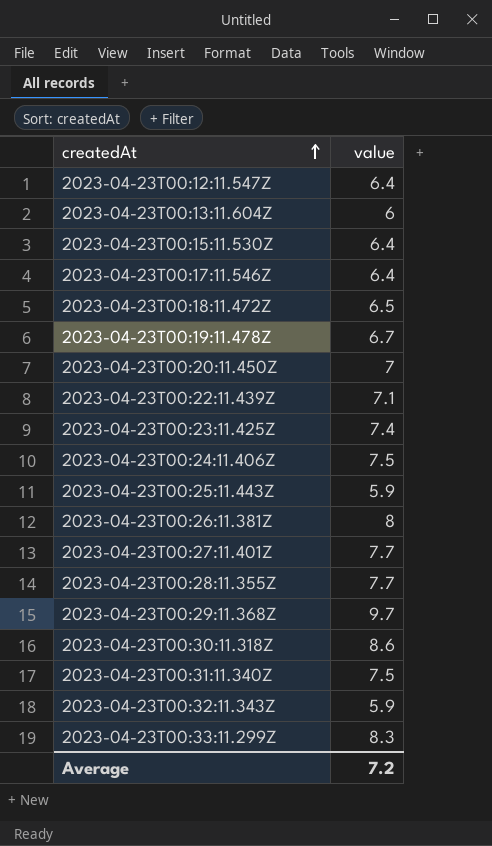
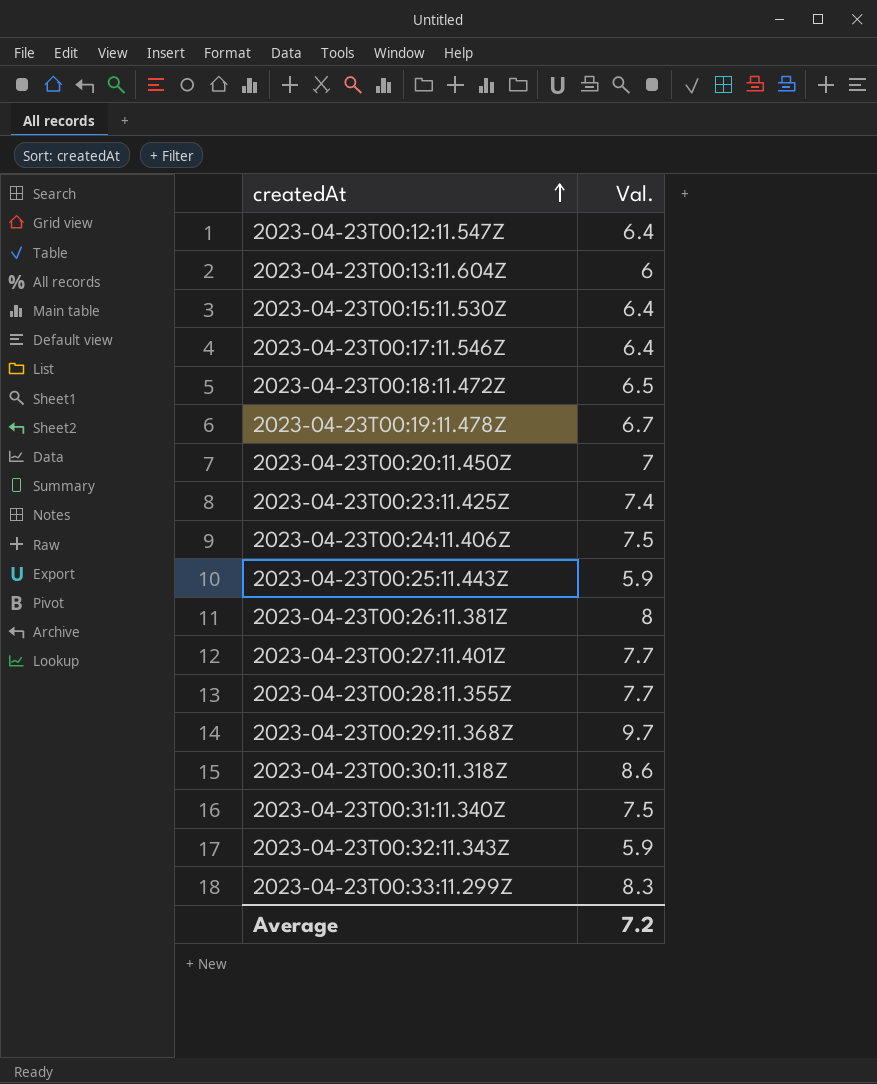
column name: value -> Val.
row 2023-04-23T00:22:11.439Z: 7.1 -> none

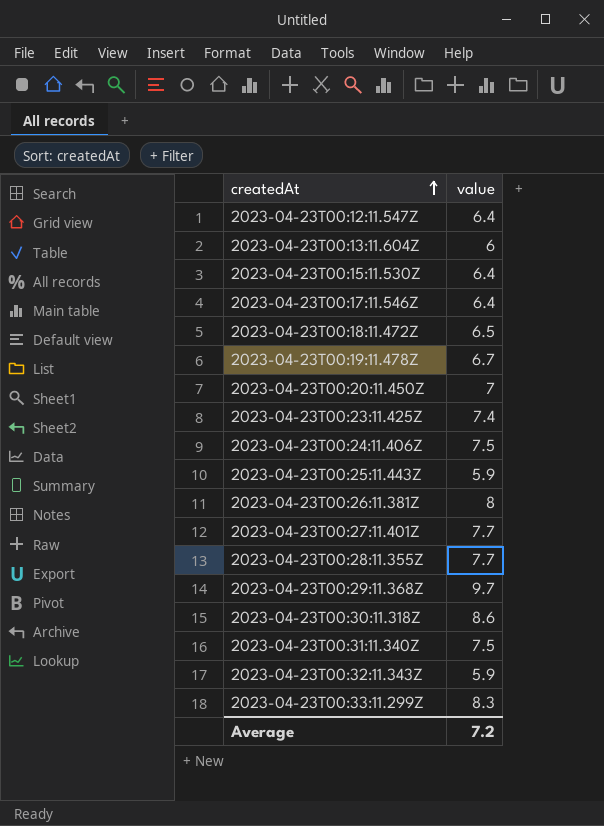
column name: Val. -> value

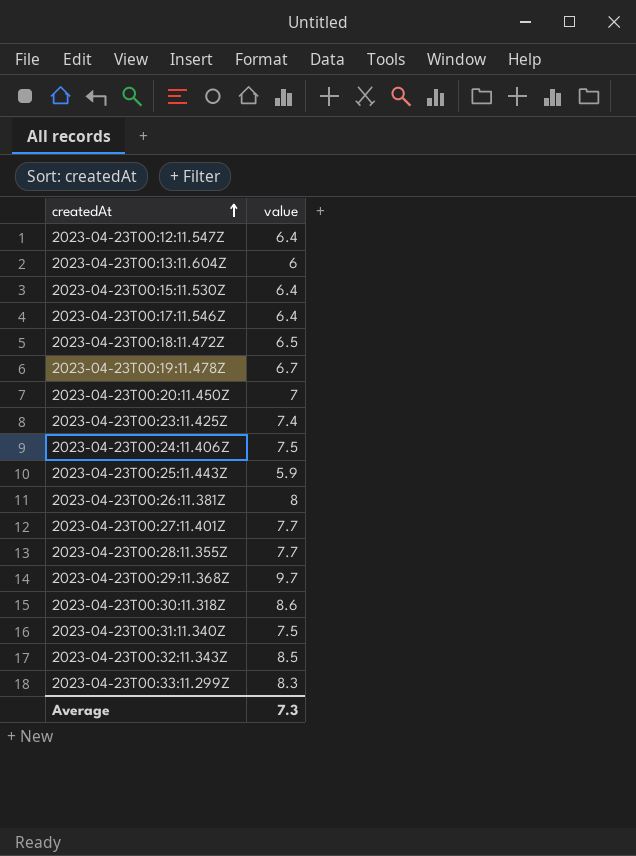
2023-04-23T00:32:11.343Z | value: 5.9 -> 8.5
Average | value: 7.2 -> 7.3

